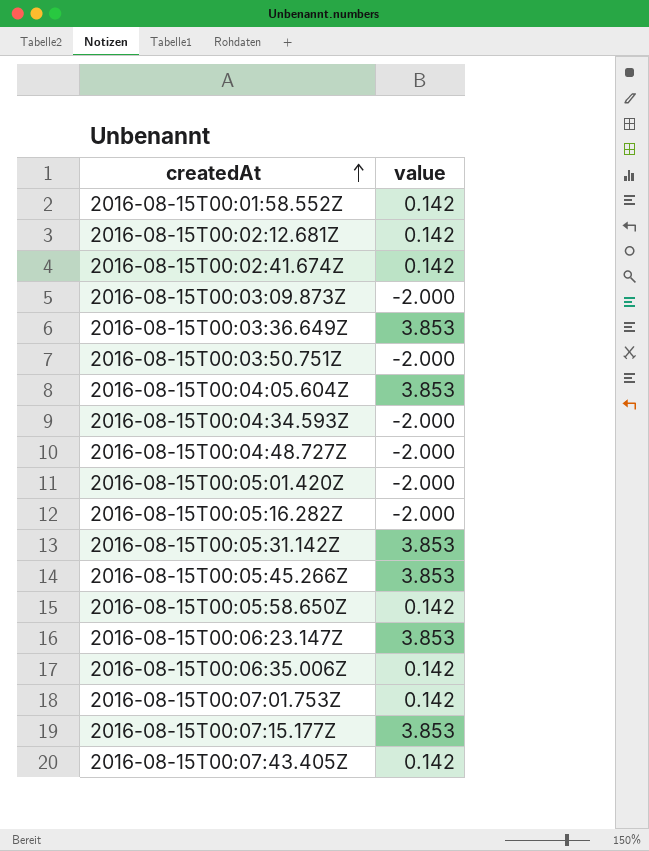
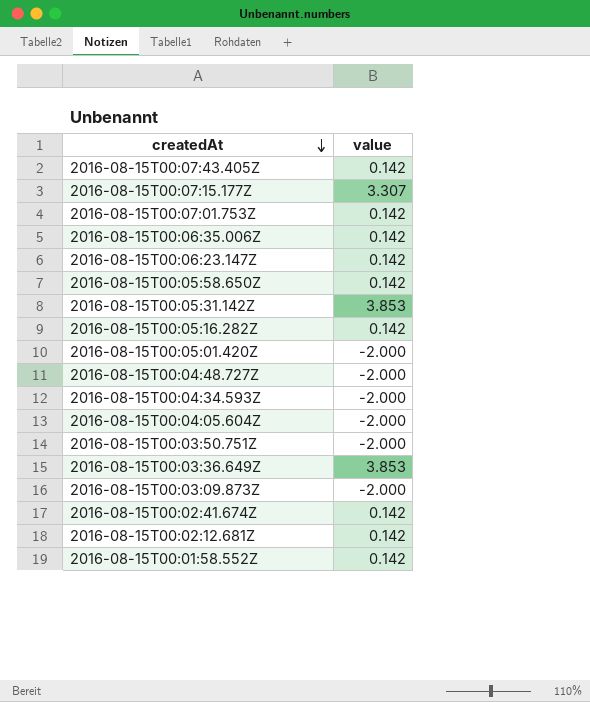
row order: createdAt ascending -> createdAt descending
row 2016-08-15T00:05:45.266Z: 3.853 -> none
2016-08-15T00:07:15.177Z | value: 3.853 -> 3.307
2016-08-15T00:06:23.147Z | value: 3.853 -> 0.142
2016-08-15T00:05:16.282Z | value: -2.000 -> 0.142
2016-08-15T00:04:05.604Z | value: 3.853 -> -2.000

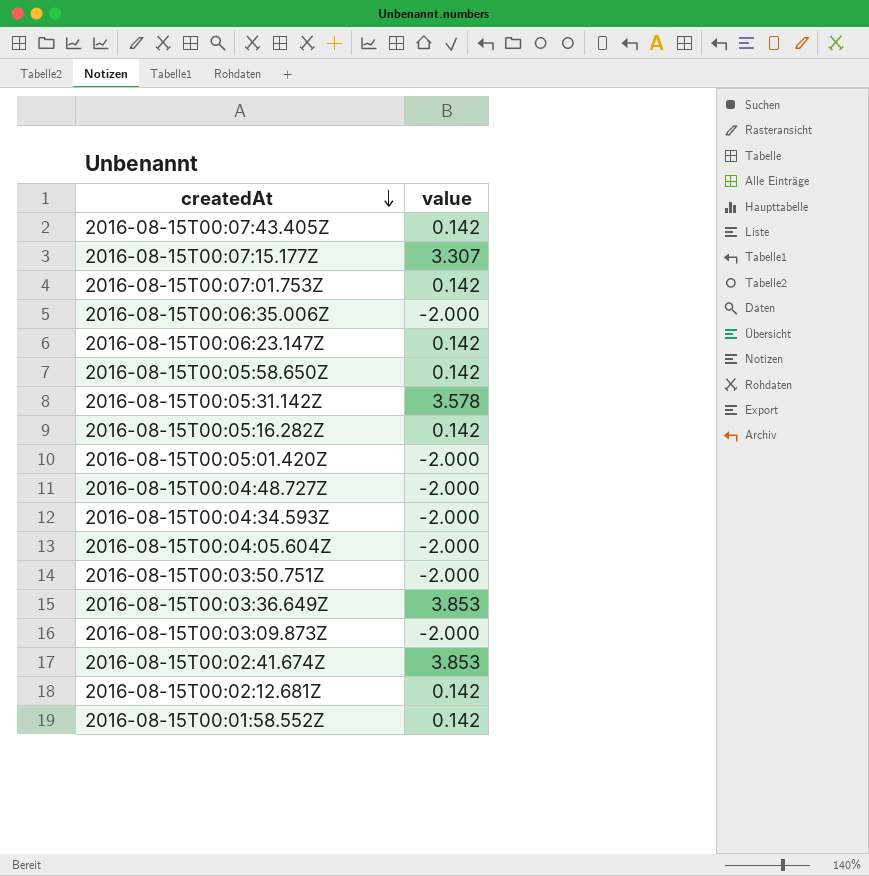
2016-08-15T00:06:35.006Z | value: 0.142 -> -2.000
2016-08-15T00:05:31.142Z | value: 3.853 -> 3.578
2016-08-15T00:02:41.674Z | value: 0.142 -> 3.853

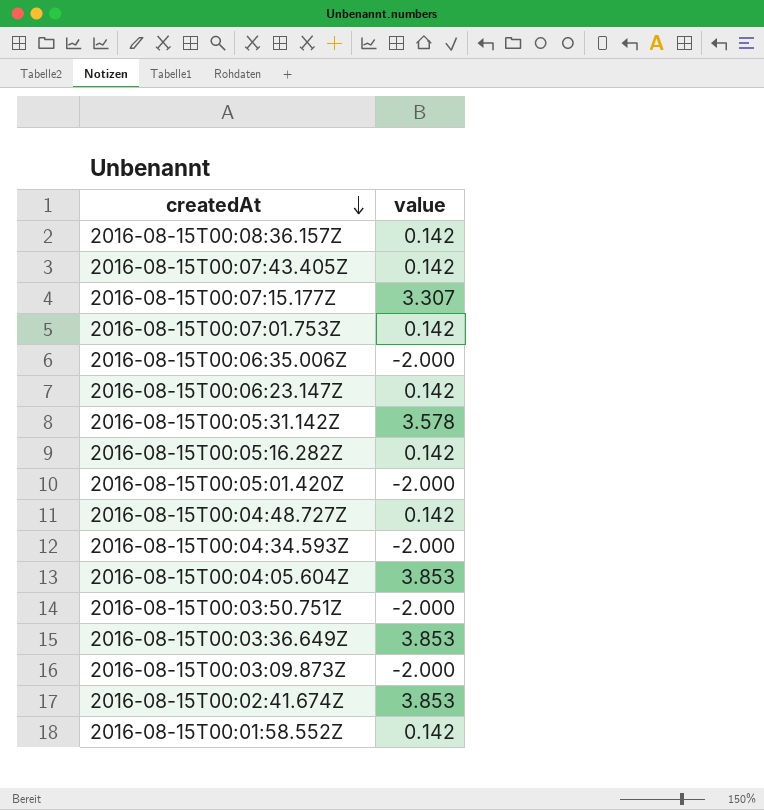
row 2016-08-15T00:05:58.650Z: 0.142 -> none
row 2016-08-15T00:02:12.681Z: 0.142 -> none
row 2016-08-15T00:08:36.157Z: none -> 0.142
2016-08-15T00:04:48.727Z | value: -2.000 -> 0.142
2016-08-15T00:04:05.604Z | value: -2.000 -> 3.853

